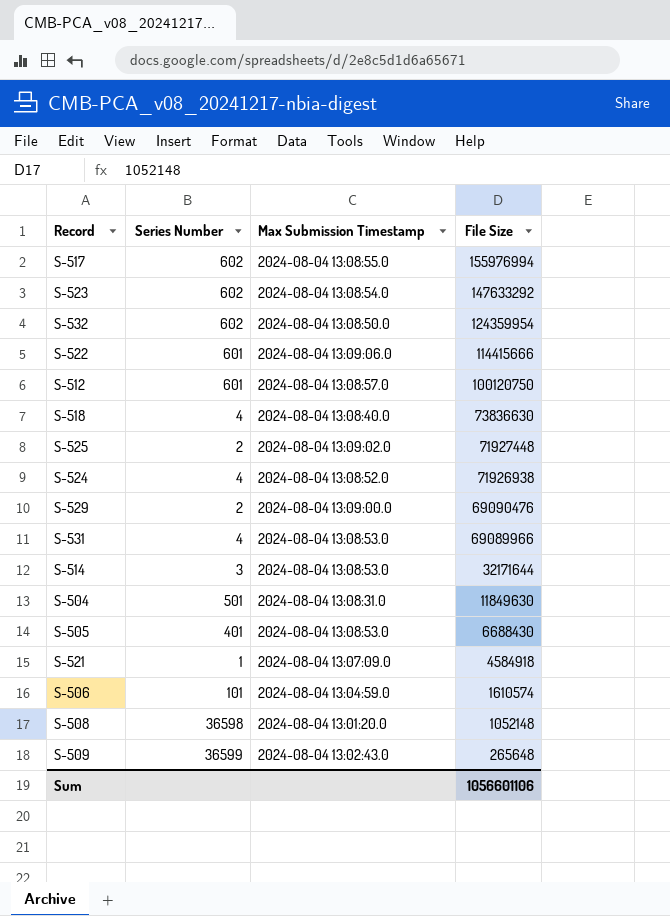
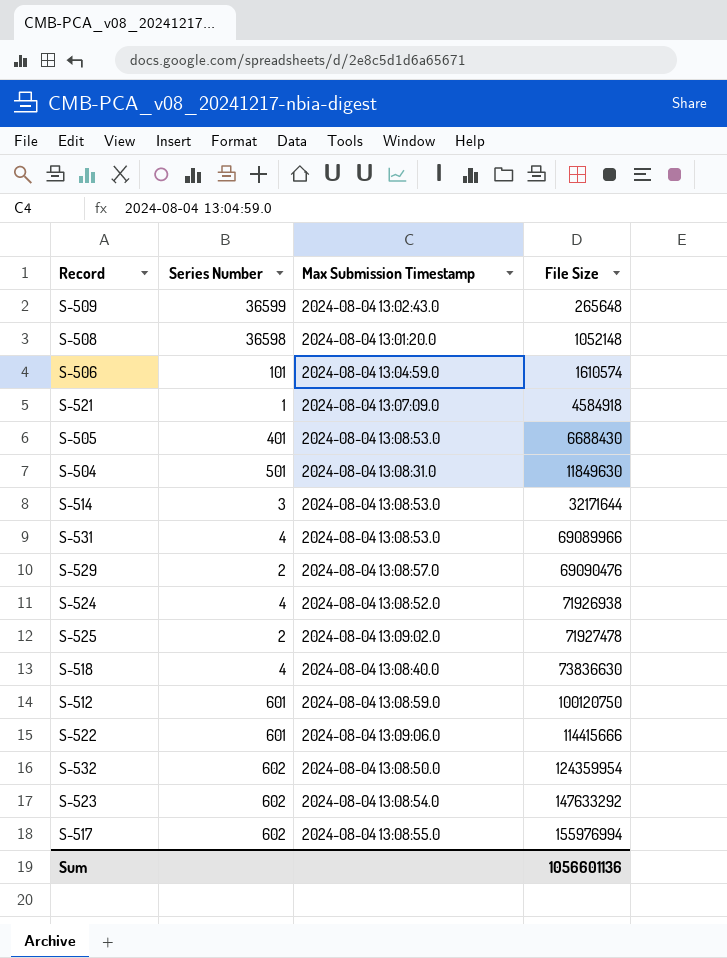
row order: File Size descending -> File Size ascending
S-529 | Max Submission Timestamp: 2024-08-04 13:09:00.0 -> 2024-08-04 13:08:57.0
S-525 | File Size: 71927448 -> 71927478
S-512 | Max Submission Timestamp: 2024-08-04 13:08:57.0 -> 2024-08-04 13:08:59.0
Sum | File Size: 1056601106 -> 1056601136

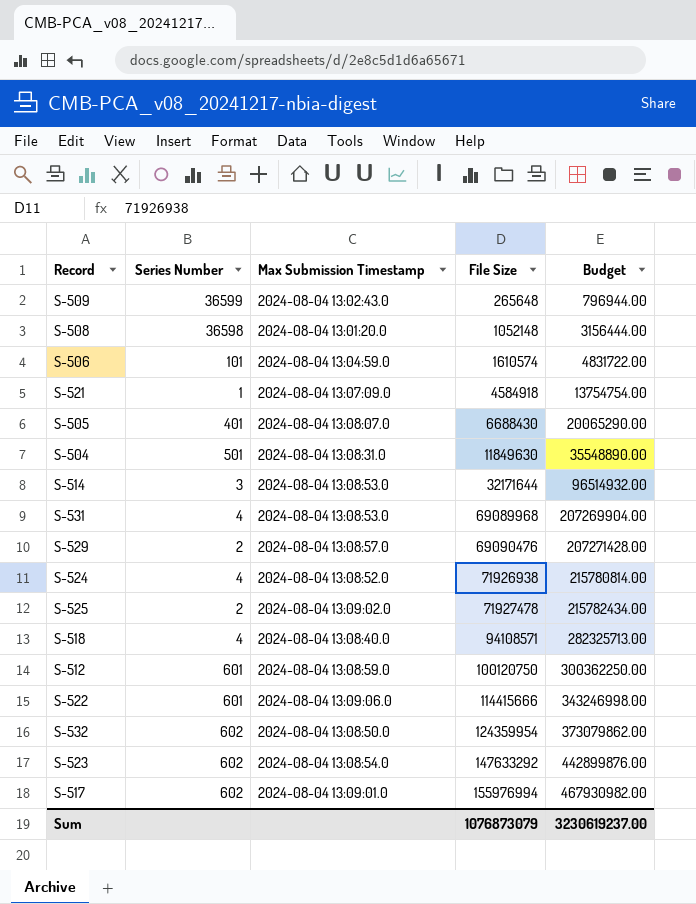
column Budget | formula: none -> [File Size] * 3
S-505 | Max Submission Timestamp: 2024-08-04 13:08:53.0 -> 2024-08-04 13:08:07.0
S-531 | File Size: 69089966 -> 69089968
S-518 | File Size: 73836630 -> 94108571
S-517 | Max Submission Timestamp: 2024-08-04 13:08:55.0 -> 2024-08-04 13:09:01.0
Sum | File Size: 1056601136 -> 1076873079

